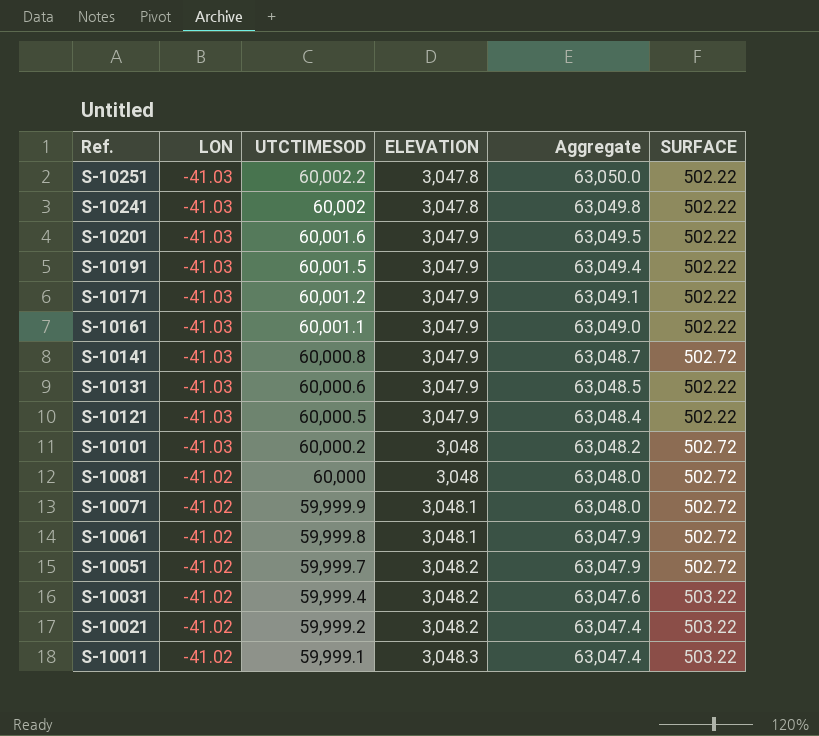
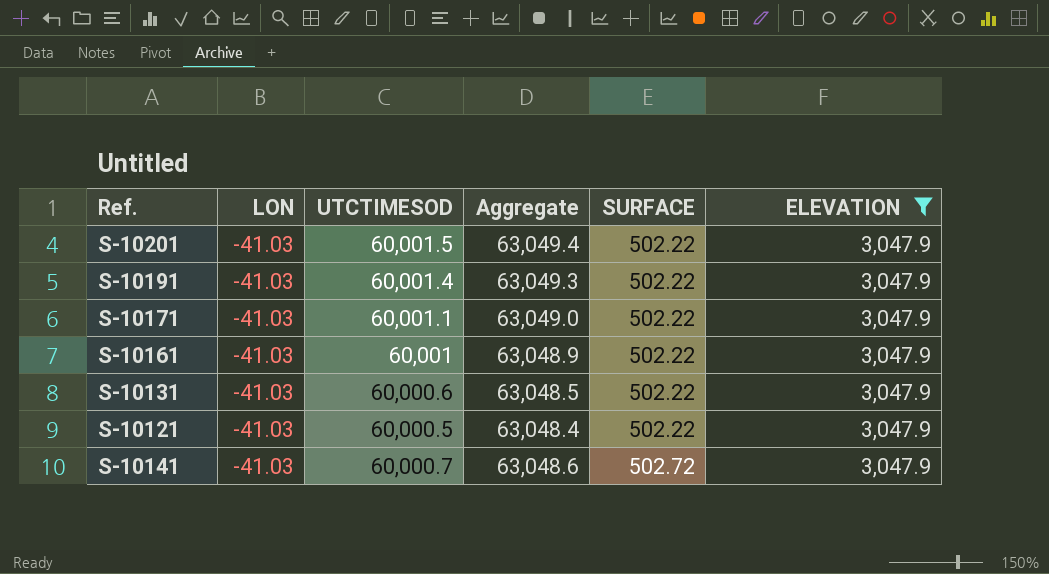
filter: none -> ELEVATION = 3,047.9
row order: Ref. descending -> SURFACE ascending
column ELEVATION | position: 4 -> 6
S-10201 | UTCTIMESOD: 60,001.6 -> 60,001.5
S-10201 | Aggregate: 63,049.5 -> 63,049.4
S-10191 | UTCTIMESOD: 60,001.5 -> 60,001.4
S-10191 | Aggregate: 63,049.4 -> 63,049.3
S-10171 | UTCTIMESOD: 60,001.2 -> 60,001.1
S-10171 | Aggregate: 63,049.1 -> 63,049.0
S-10161 | UTCTIMESOD: 60,001.1 -> 60,001
S-10161 | Aggregate: 63,049.0 -> 63,048.9
S-10141 | UTCTIMESOD: 60,000.8 -> 60,000.7
S-10141 | Aggregate: 63,048.7 -> 63,048.6

